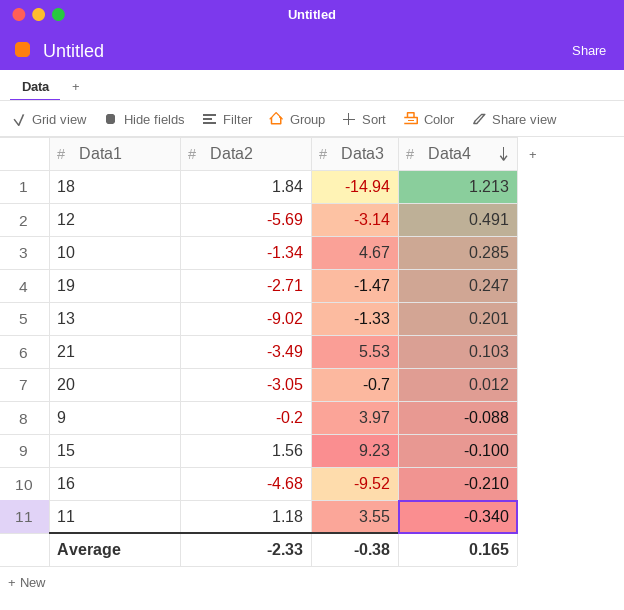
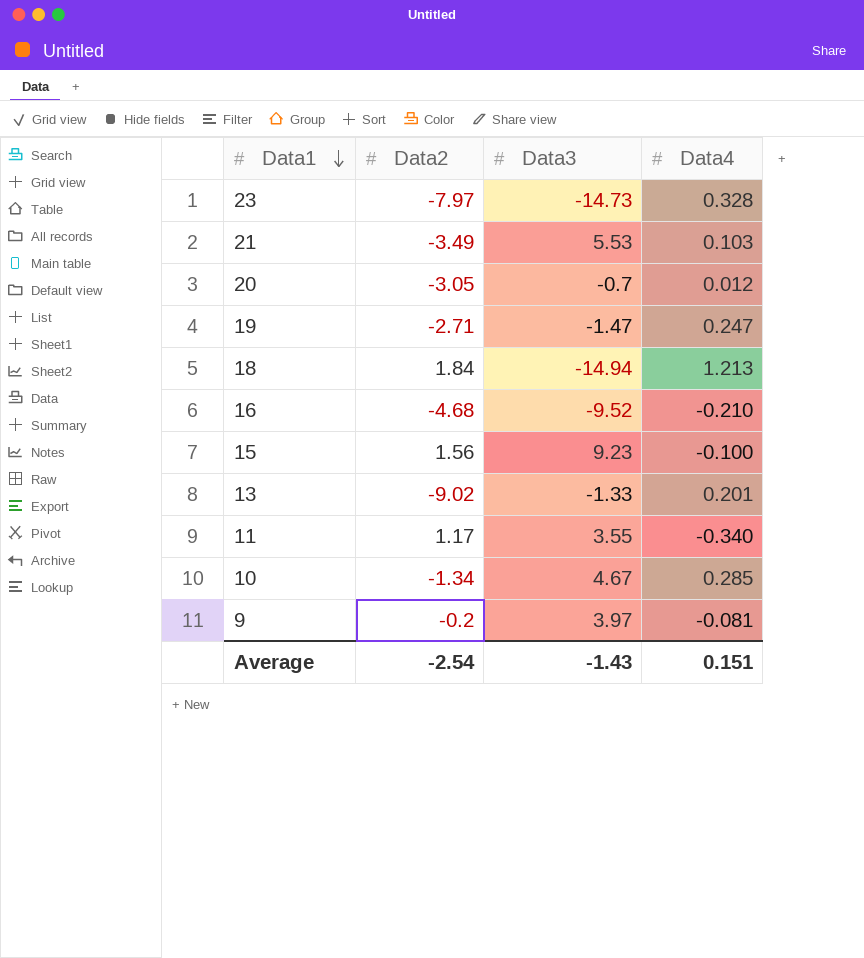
row order: Data4 descending -> Data1 descending
row 12: -5.69 | -3.14 | 0.491 -> none
row 23: none -> -7.97 | -14.73 | 0.328
11 | Data2: 1.18 -> 1.17
9 | Data4: -0.088 -> -0.081
Average | Data2: -2.33 -> -2.54
Average | Data3: -0.38 -> -1.43
Average | Data4: 0.165 -> 0.151

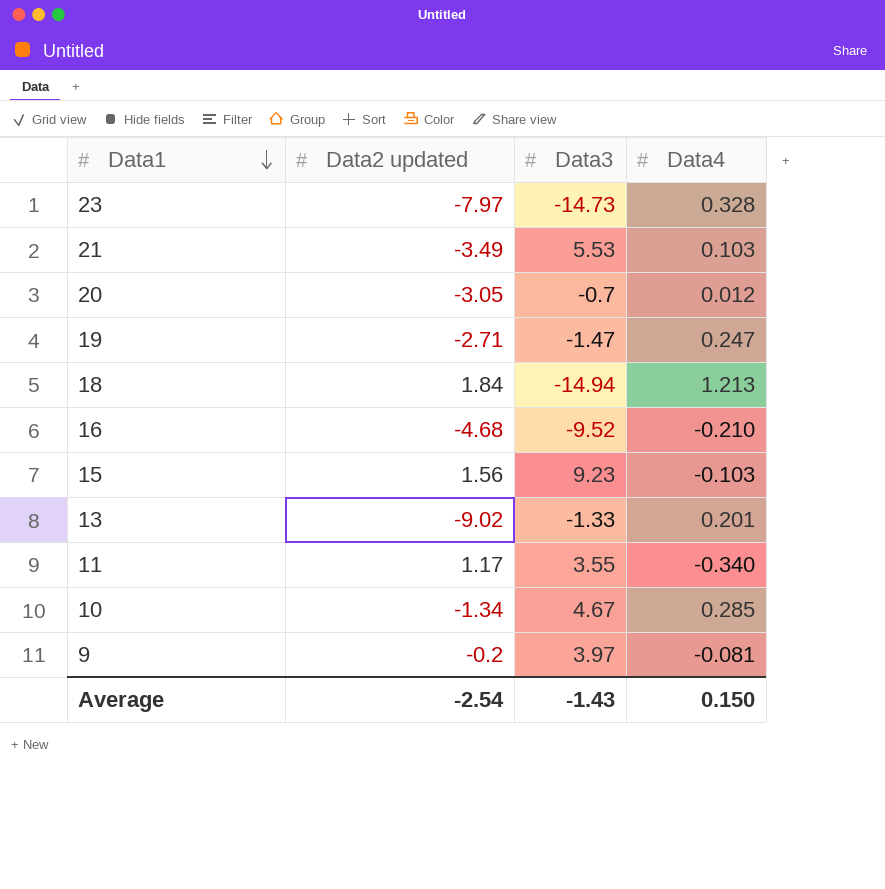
column name: Data2 -> Data2 updated
15 | Data4: -0.100 -> -0.103
Average | Data4: 0.151 -> 0.150

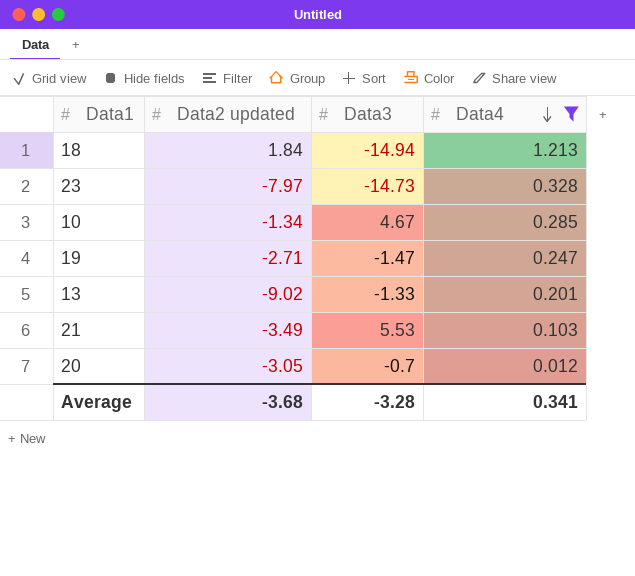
filter: none -> Data4 >= 0.012
row order: Data1 descending -> Data4 descending
Average | Data2 updated: -2.54 -> -3.68
Average | Data3: -1.43 -> -3.28
Average | Data4: 0.150 -> 0.341

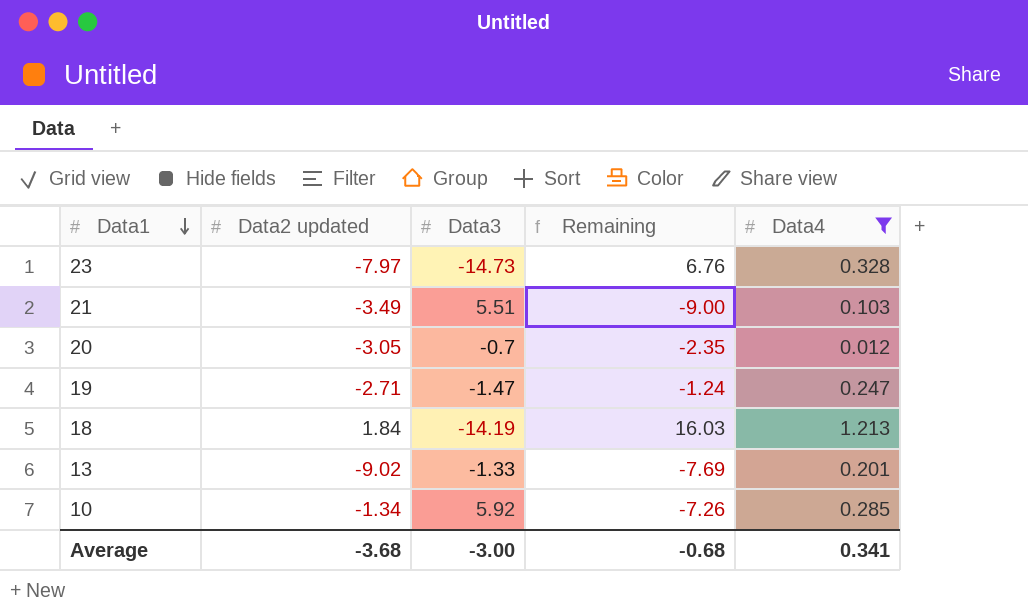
row order: Data4 descending -> Data1 descending
column Remaining | formula: none -> [Data2 updated] - [Data3]
21 | Data3: 5.53 -> 5.51
18 | Data3: -14.94 -> -14.19
10 | Data3: 4.67 -> 5.92
Average | Data3: -3.28 -> -3.00

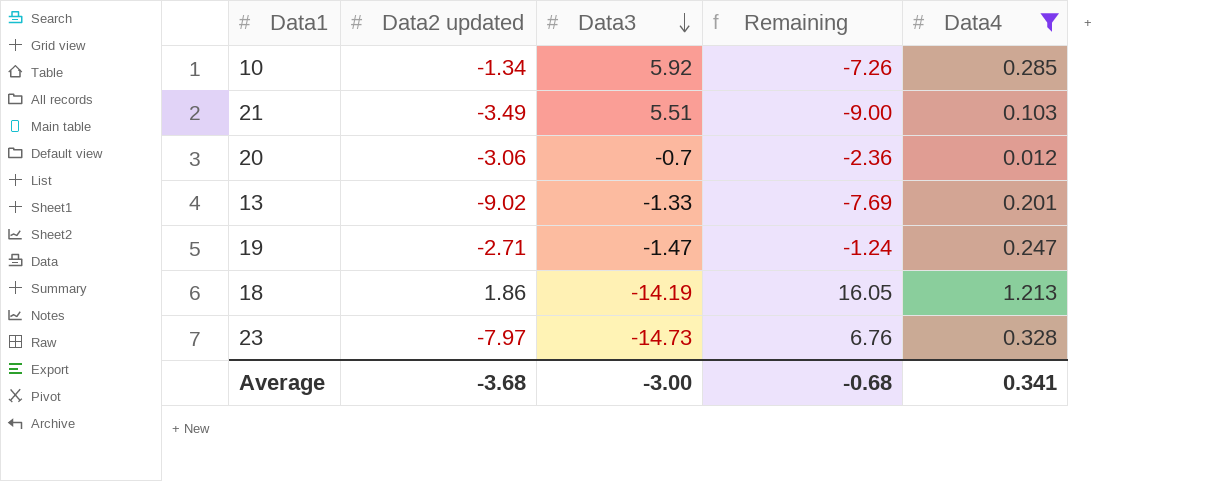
row order: Data1 descending -> Data3 descending
20 | Data2 updated: -3.05 -> -3.06
20 | Remaining: -2.35 -> -2.36
18 | Data2 updated: 1.84 -> 1.86
18 | Remaining: 16.03 -> 16.05

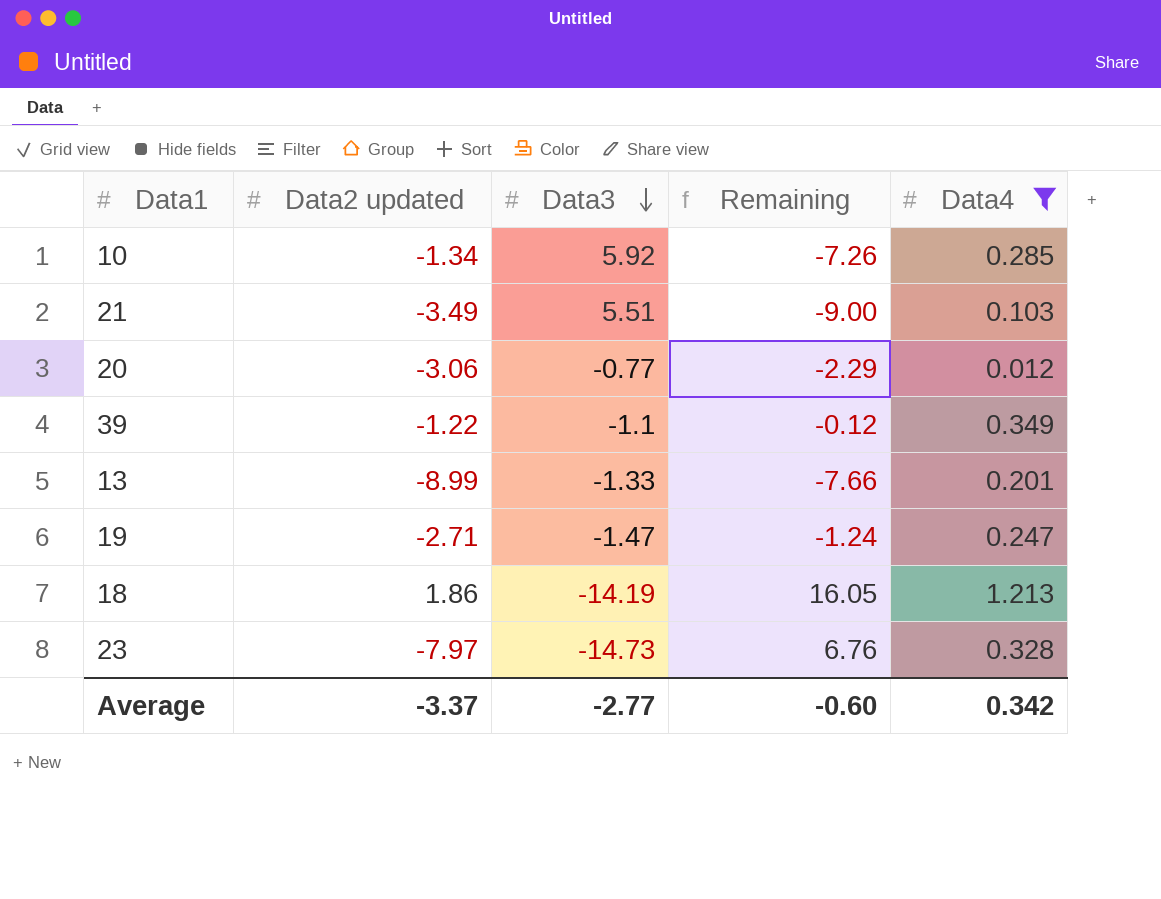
20 | Data3: -0.7 -> -0.77
20 | Remaining: -2.36 -> -2.29
row 39: none -> -1.22 | -1.1 | -0.12 | 0.349
13 | Data2 updated: -9.02 -> -8.99
13 | Remaining: -7.69 -> -7.66
Average | Data2 updated: -3.68 -> -3.37
Average | Data3: -3.00 -> -2.77
Average | Remaining: -0.68 -> -0.60
Average | Data4: 0.341 -> 0.342

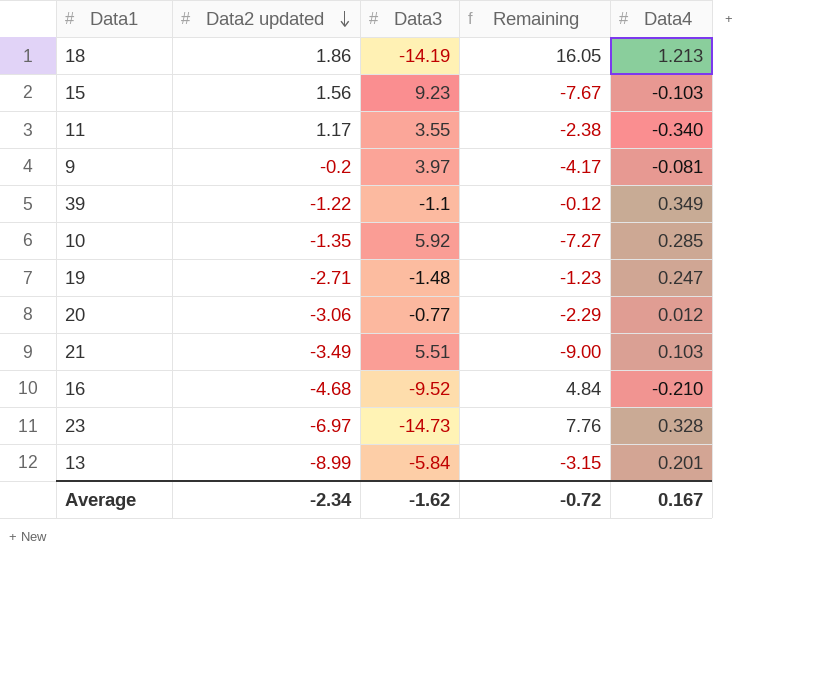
filter: Data4 >= 0.012 -> none
row order: Data3 descending -> Data2 updated descending
10 | Data2 updated: -1.34 -> -1.35
10 | Remaining: -7.26 -> -7.27
19 | Data3: -1.47 -> -1.48
19 | Remaining: -1.24 -> -1.23
23 | Data2 updated: -7.97 -> -6.97
23 | Remaining: 6.76 -> 7.76
13 | Data3: -1.33 -> -5.84
13 | Remaining: -7.66 -> -3.15
Average | Data2 updated: -3.37 -> -2.34
Average | Data3: -2.77 -> -1.62
Average | Remaining: -0.60 -> -0.72
Average | Data4: 0.342 -> 0.167

